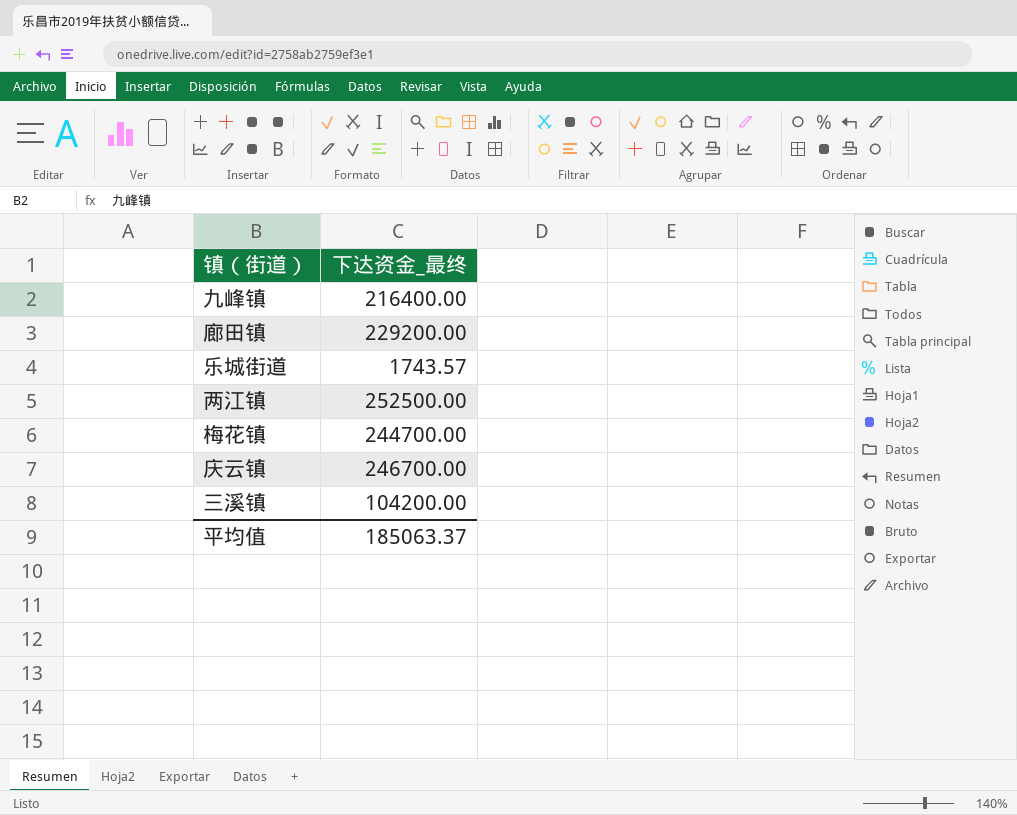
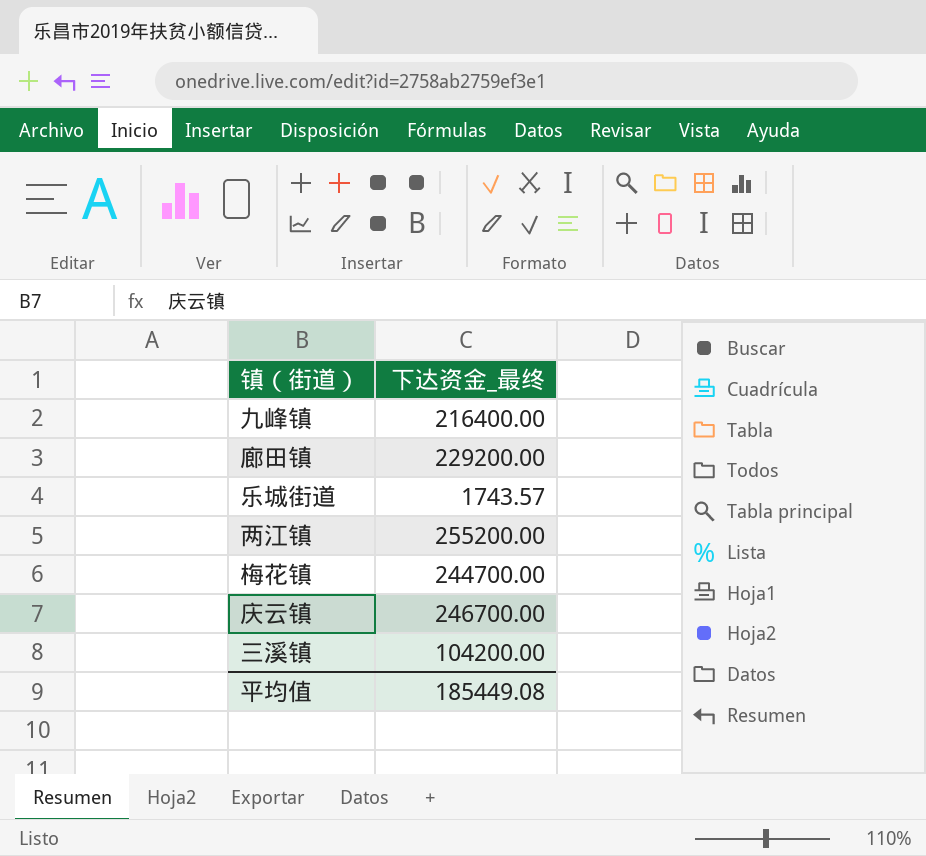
两江镇 | 下达资金_最终: 252500.00 -> 255200.00
平均值 | 下达资金_最终: 185063.37 -> 185449.08

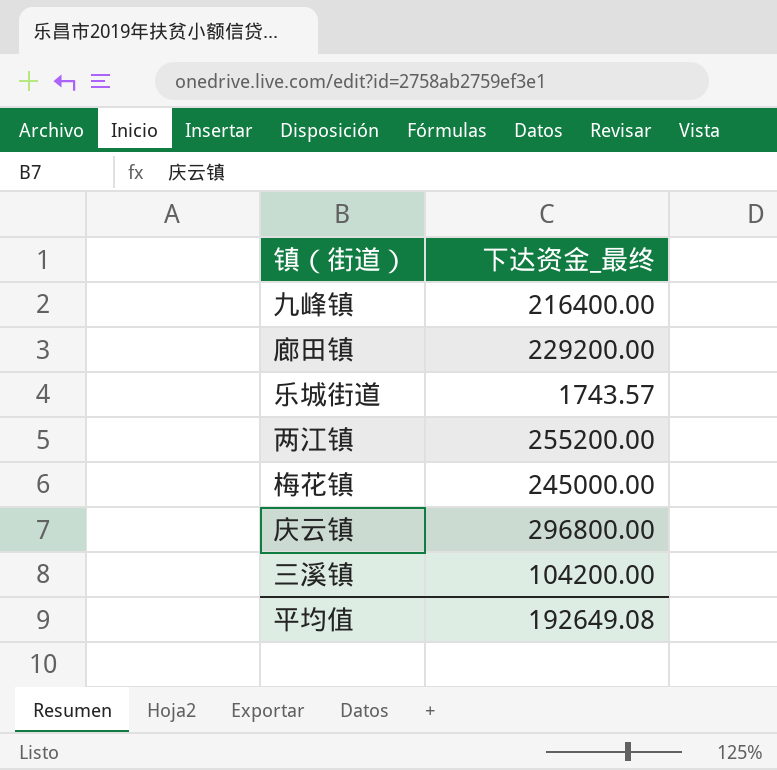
梅花镇 | 下达资金_最终: 244700.00 -> 245000.00
庆云镇 | 下达资金_最终: 246700.00 -> 296800.00
平均值 | 下达资金_最终: 185449.08 -> 192649.08

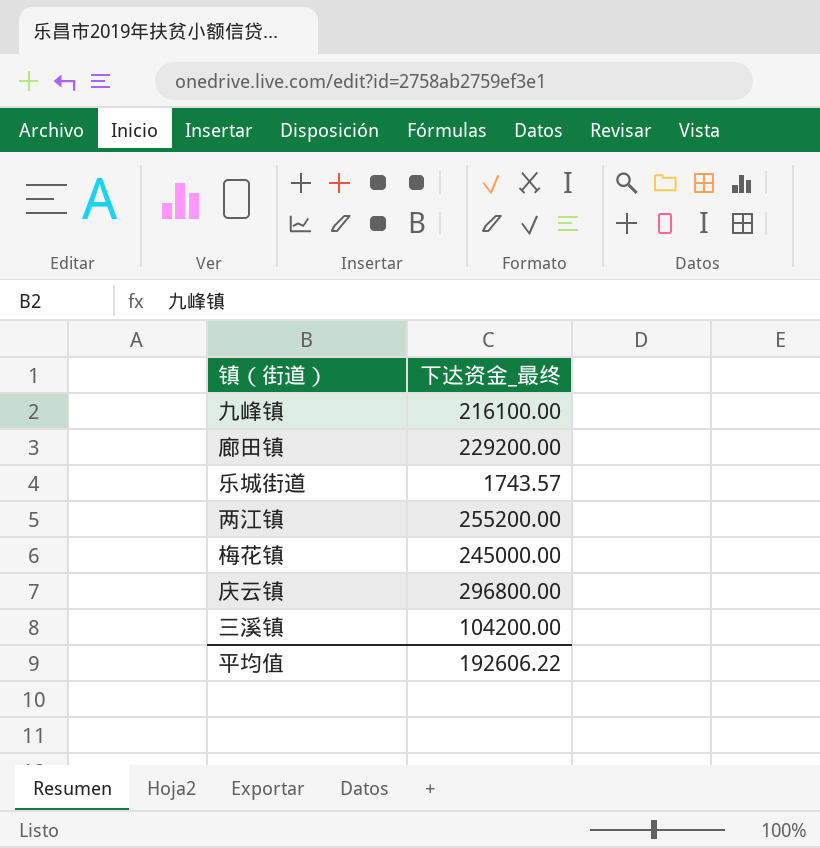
九峰镇 | 下达资金_最终: 216400.00 -> 216100.00
平均值 | 下达资金_最终: 192649.08 -> 192606.22

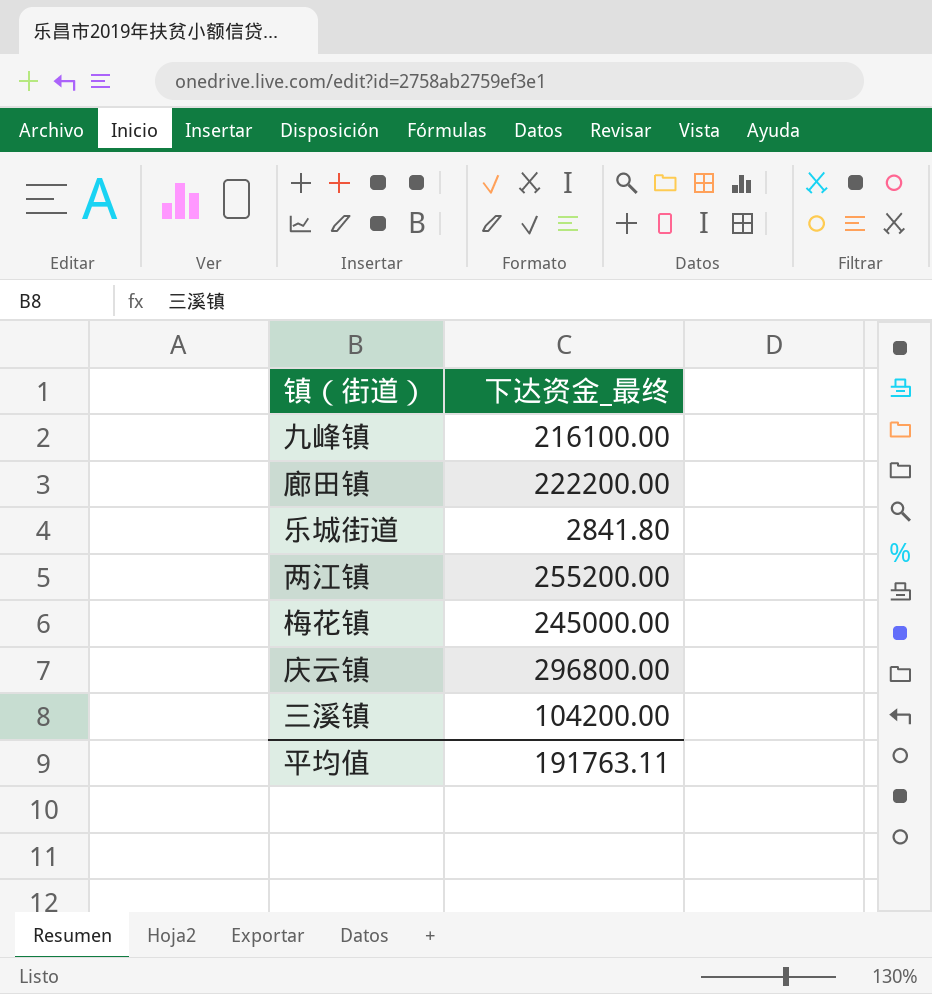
廊田镇 | 下达资金_最终: 229200.00 -> 222200.00
乐城街道 | 下达资金_最终: 1743.57 -> 2841.80
平均值 | 下达资金_最终: 192606.22 -> 191763.11

